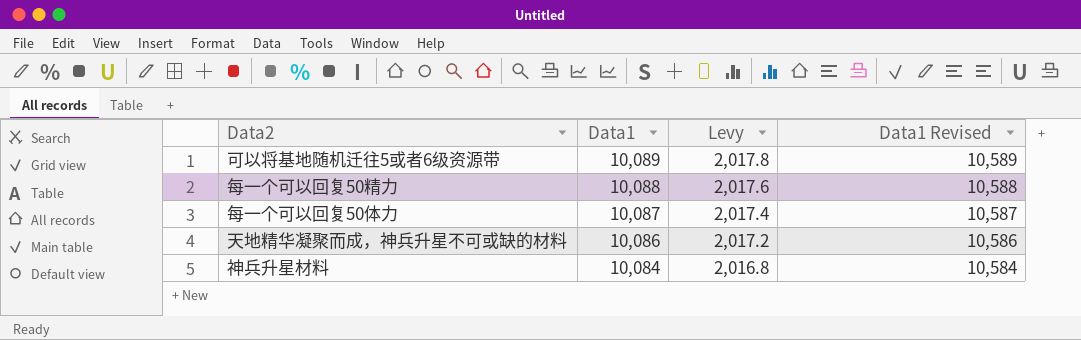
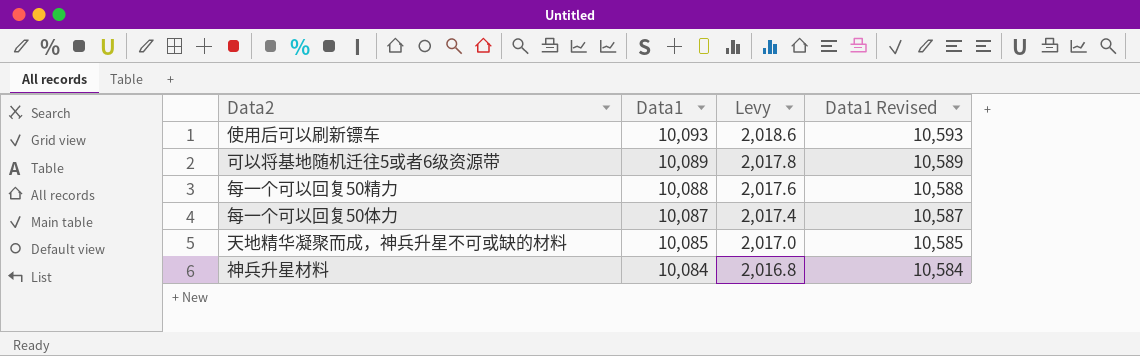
row 使用后可以刷新镖车: none -> 10,093 | 2,018.6 | 10,593
天地精华凝聚而成，神兵升星不可或缺的材料 | Data1: 10,086 -> 10,085
天地精华凝聚而成，神兵升星不可或缺的材料 | Levy: 2,017.2 -> 2,017.0
天地精华凝聚而成，神兵升星不可或缺的材料 | Data1 Revised: 10,586 -> 10,585

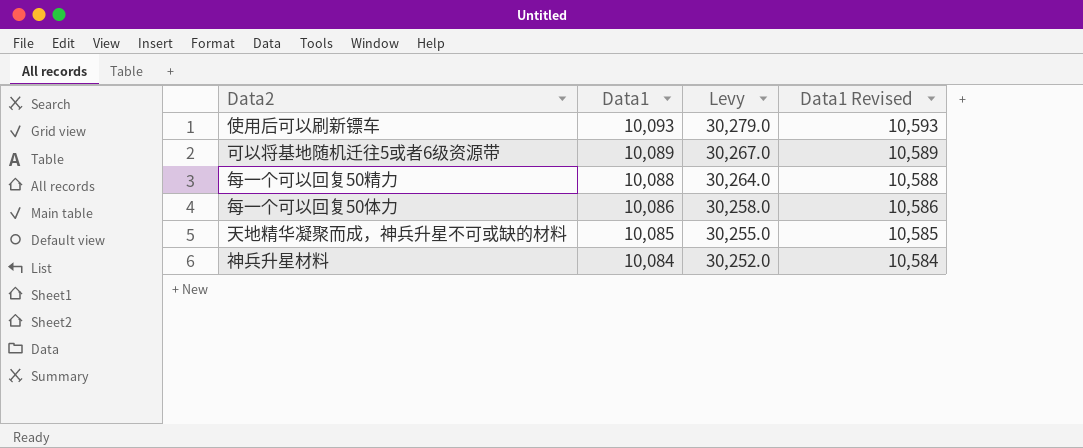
column Levy | formula: [Data1] * 0.2 -> [Data1] * 3
每一个可以回复50体力 | Data1: 10,087 -> 10,086
每一个可以回复50体力 | Data1 Revised: 10,587 -> 10,586

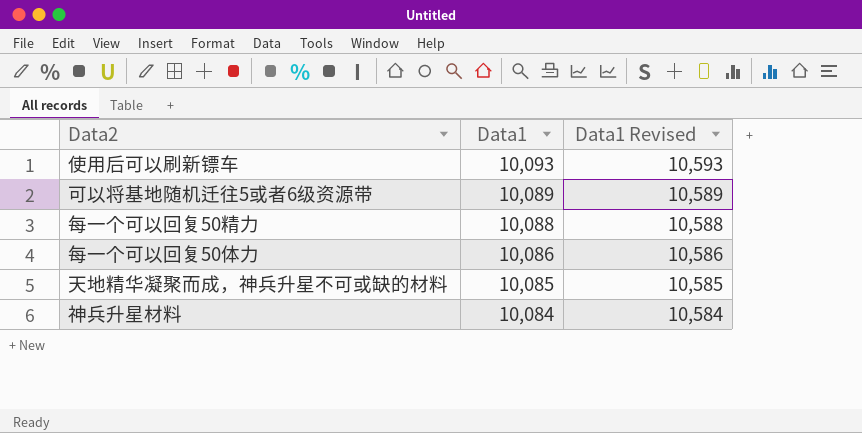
column Levy | formula: [Data1] * 3 -> none

